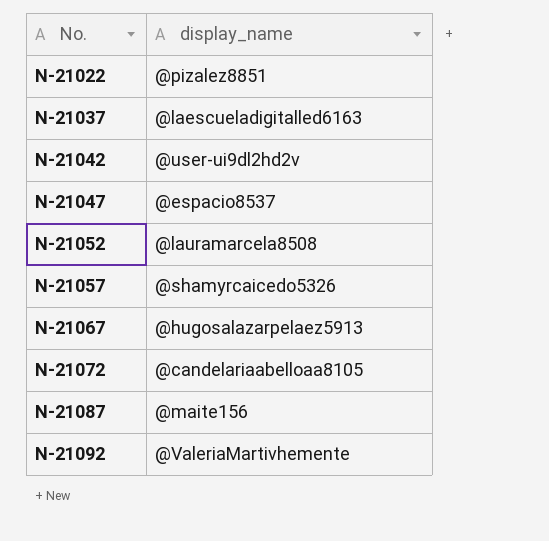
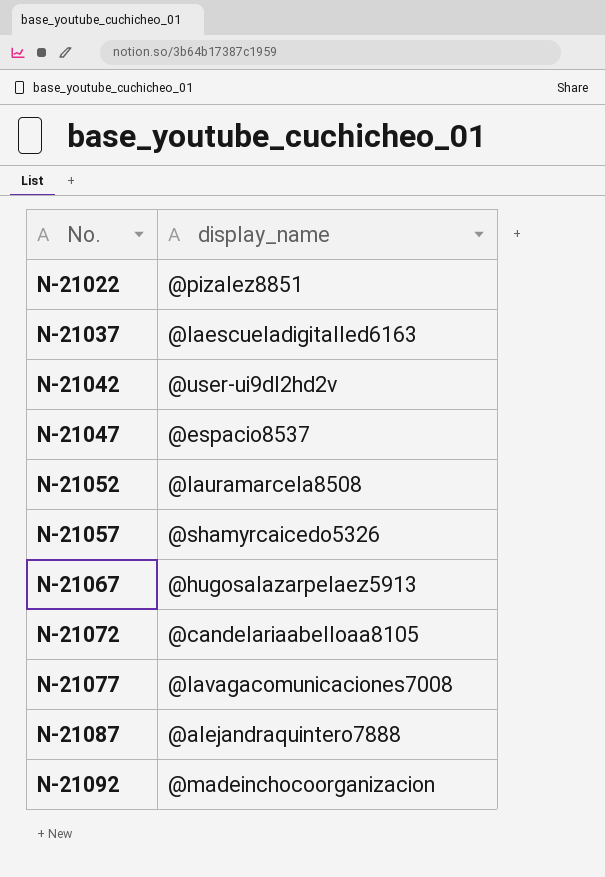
row N-21077: none -> @lavagacomunicaciones7008
N-21087 | display_name: @maite156 -> @alejandraquintero7888
N-21092 | display_name: @ValeriaMartivhemente -> @madeinchocoorganizacion

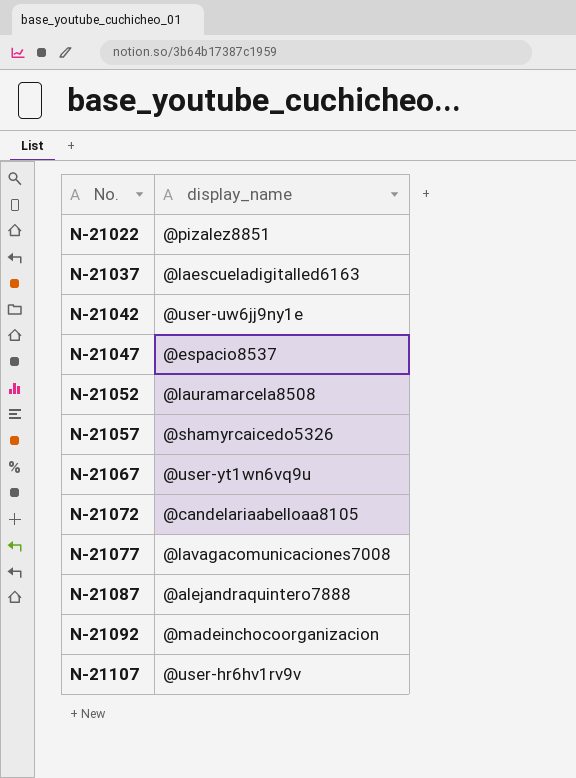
N-21042 | display_name: @user-ui9dl2hd2v -> @user-uw6jj9ny1e
N-21067 | display_name: @hugosalazarpelaez5913 -> @user-yt1wn6vq9u
row N-21107: none -> @user-hr6hv1rv9v

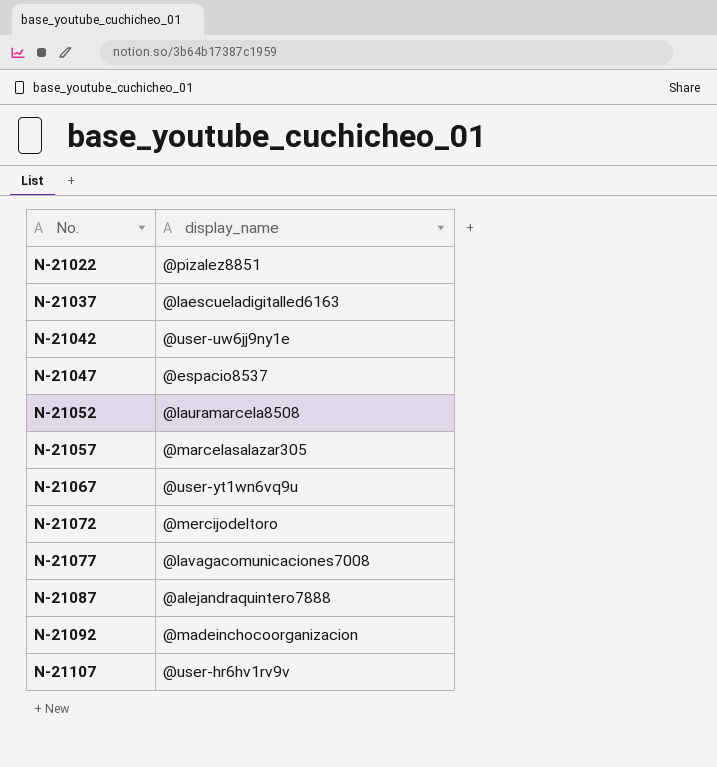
N-21057 | display_name: @shamyrcaicedo5326 -> @marcelasalazar305
N-21072 | display_name: @candelariaabelloaa8105 -> @mercijodeltoro

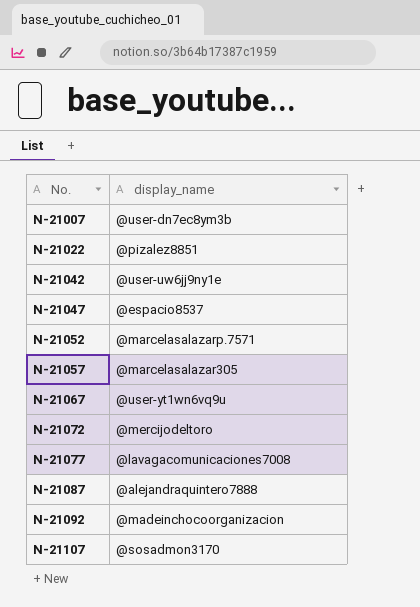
row N-21037: @laescueladigitalled6163 -> none
row N-21007: none -> @user-dn7ec8ym3b
N-21052 | display_name: @lauramarcela8508 -> @marcelasalazarp.7571
N-21107 | display_name: @user-hr6hv1rv9v -> @sosadmon3170

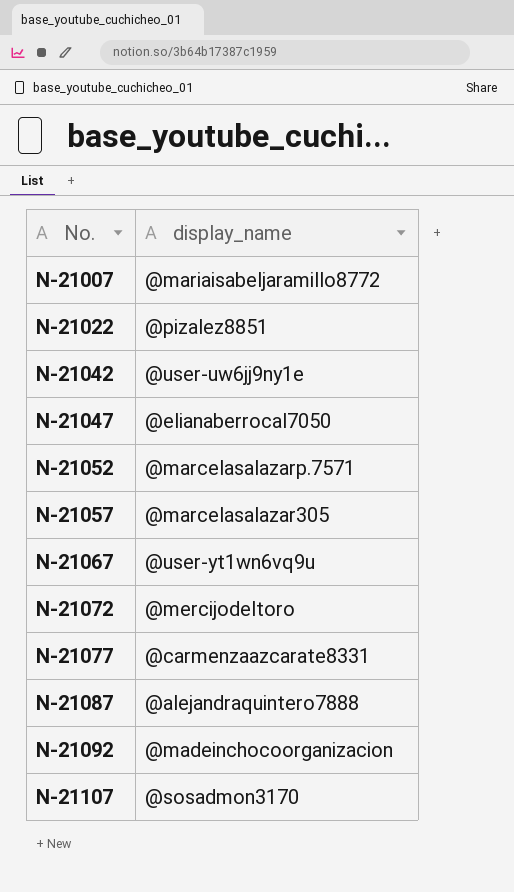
N-21007 | display_name: @user-dn7ec8ym3b -> @mariaisabeljaramillo8772
N-21047 | display_name: @espacio8537 -> @elianaberrocal7050
N-21077 | display_name: @lavagacomunicaciones7008 -> @carmenzaazcarate8331

